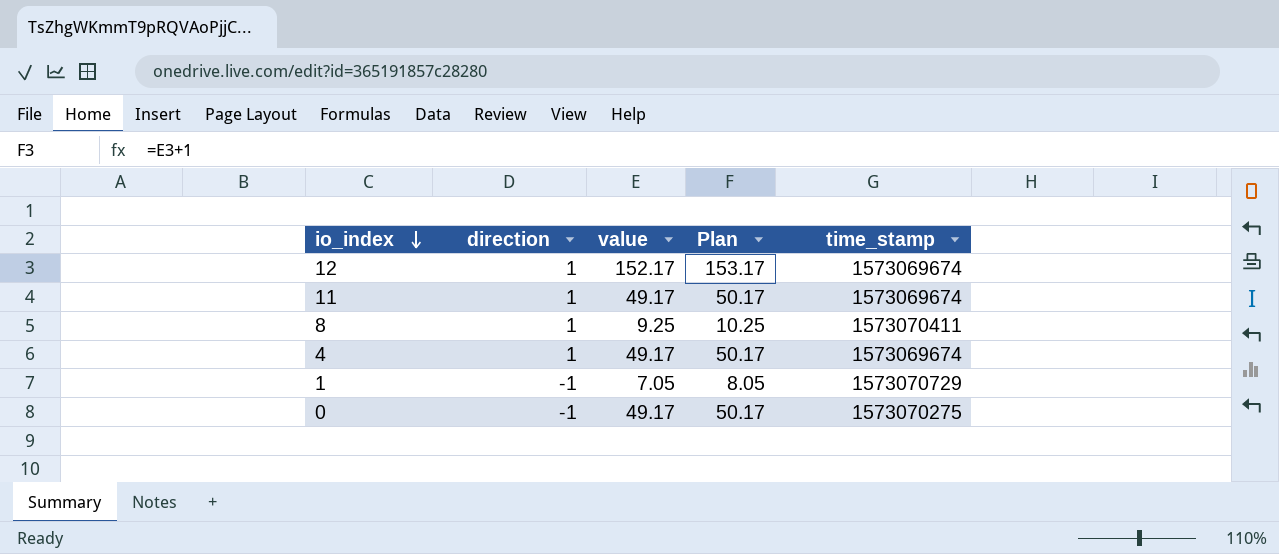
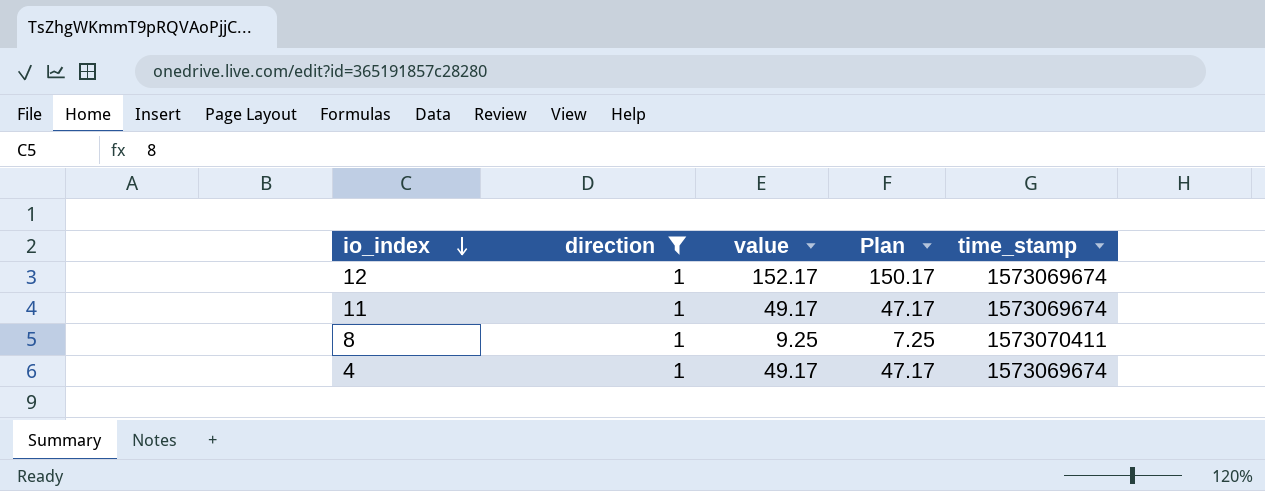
filter: none -> direction = 1
column Plan | formula: [value] + 1 -> [value] - 2

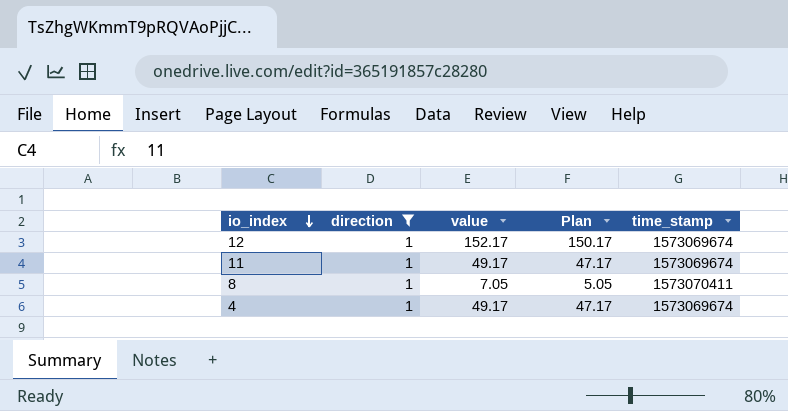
8 | value: 9.25 -> 7.05
8 | Plan: 7.25 -> 5.05

